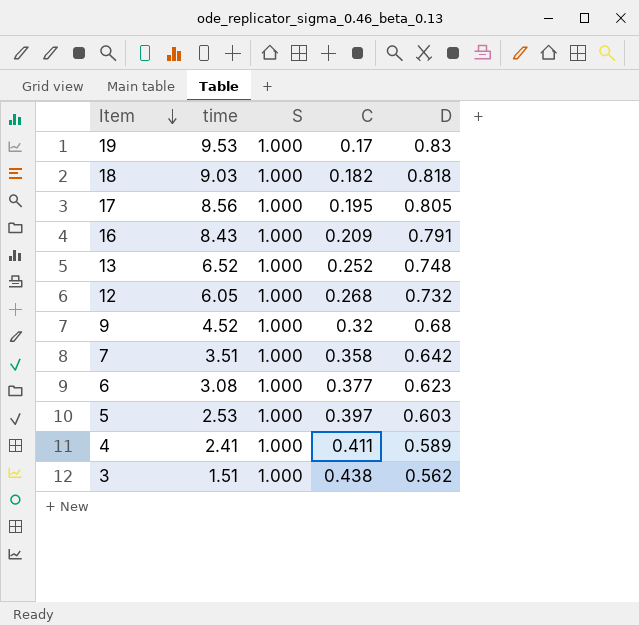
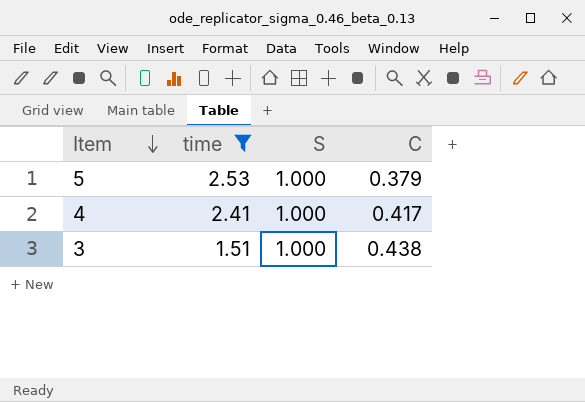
filter: none -> time <= 2.53
column D | formula: [S] - [C] -> none
5 | C: 0.397 -> 0.379
4 | C: 0.411 -> 0.417

